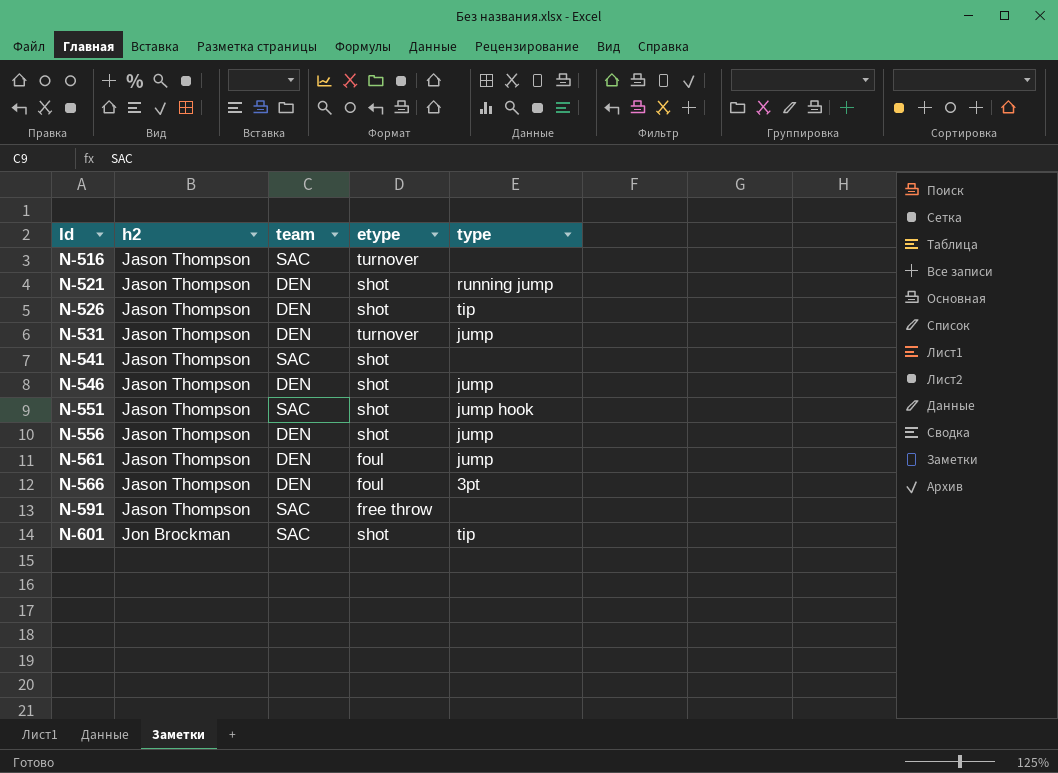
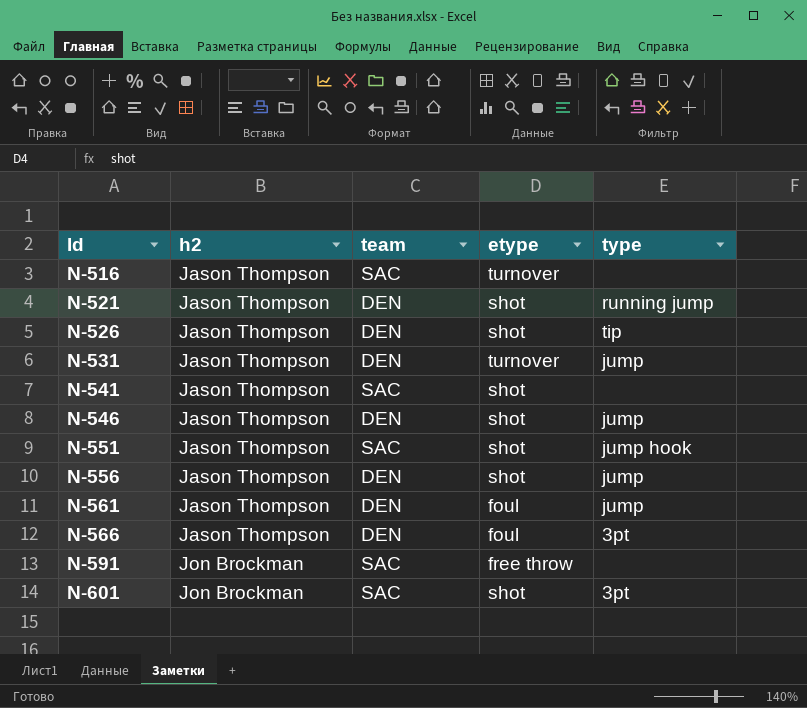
N-591 | h2: Jason Thompson -> Jon Brockman
N-601 | type: tip -> 3pt

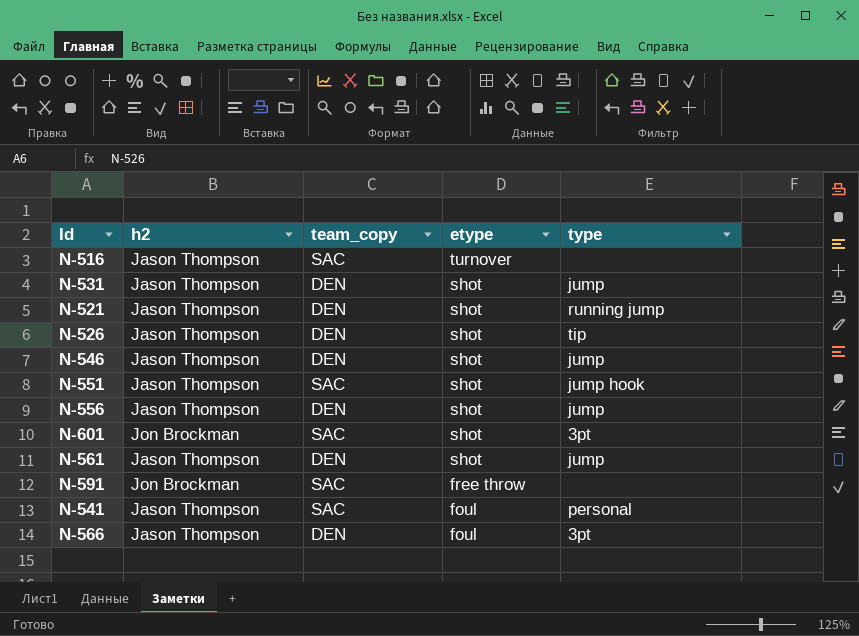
row order: Id ascending -> etype descending
column name: team -> team_copy
N-531 | etype: turnover -> shot
N-561 | etype: foul -> shot
N-541 | etype: shot -> foul
N-541 | type: none -> personal

